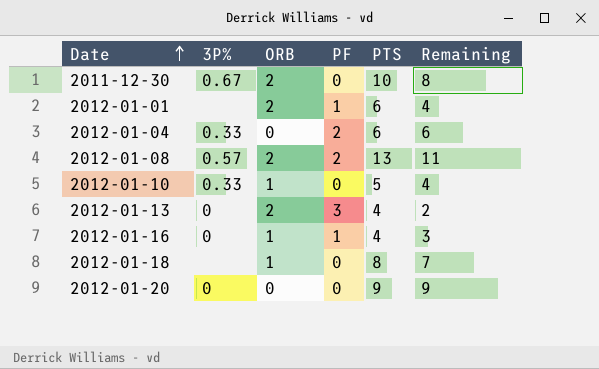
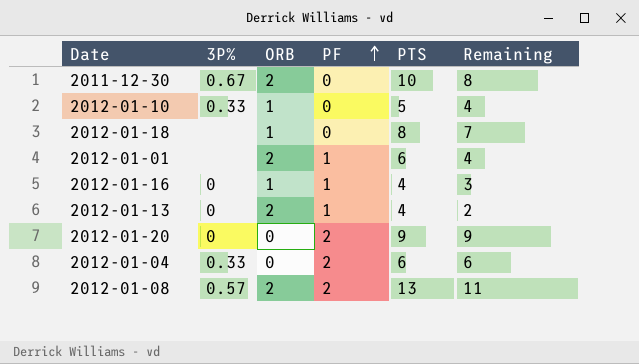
row order: Date ascending -> PF ascending
2012-01-13 | PF: 3 -> 1
2012-01-20 | PF: 0 -> 2

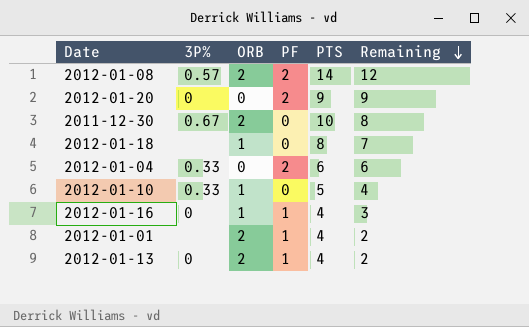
row order: PF ascending -> Remaining descending
2012-01-08 | PTS: 13 -> 14
2012-01-08 | Remaining: 11 -> 12
2012-01-01 | PTS: 6 -> 4
2012-01-01 | Remaining: 4 -> 2

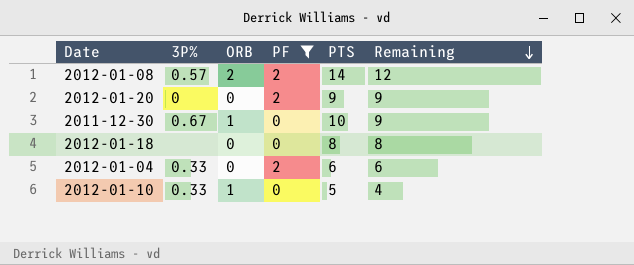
filter: none -> PF != 1
2011-12-30 | ORB: 2 -> 1
2011-12-30 | Remaining: 8 -> 9
2012-01-18 | ORB: 1 -> 0
2012-01-18 | Remaining: 7 -> 8

